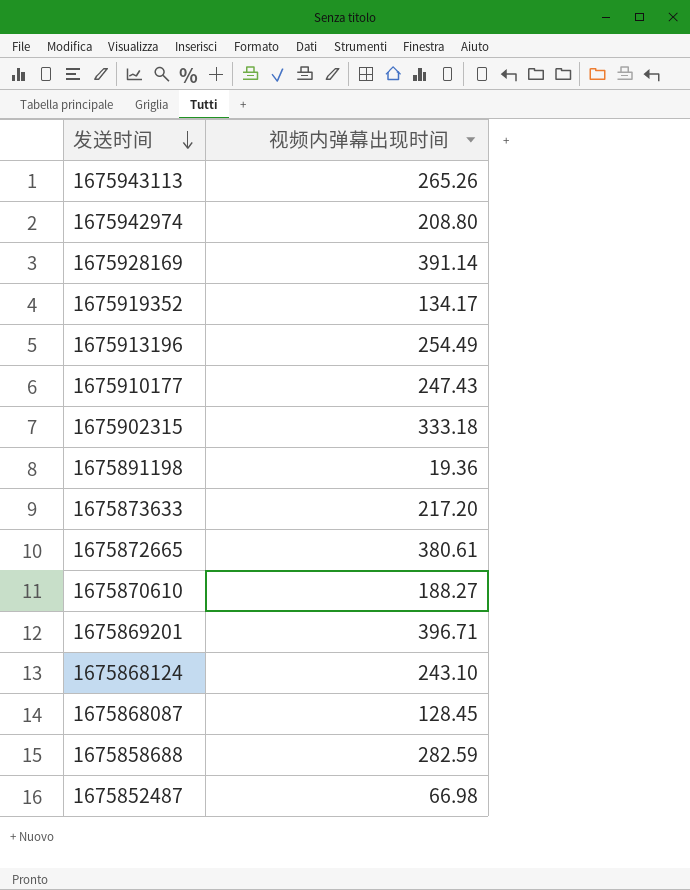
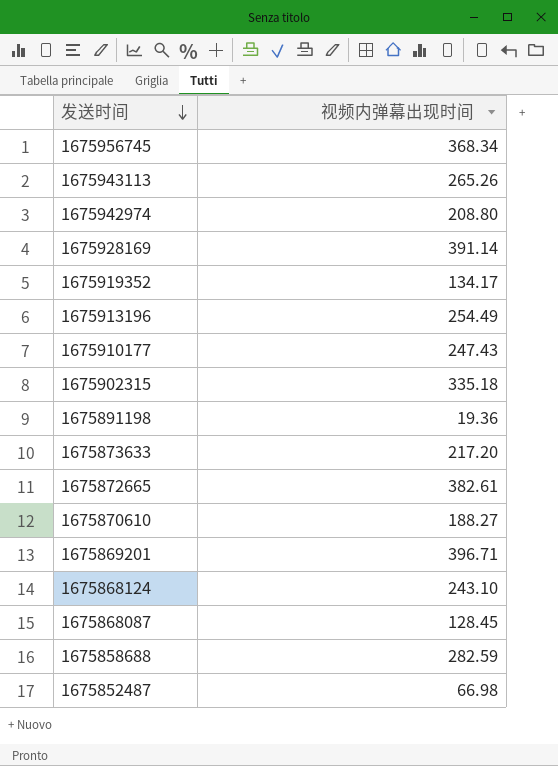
row 1675956745: none -> 368.34
1675902315 | 视频内弹幕出现时间: 333.18 -> 335.18
1675872665 | 视频内弹幕出现时间: 380.61 -> 382.61

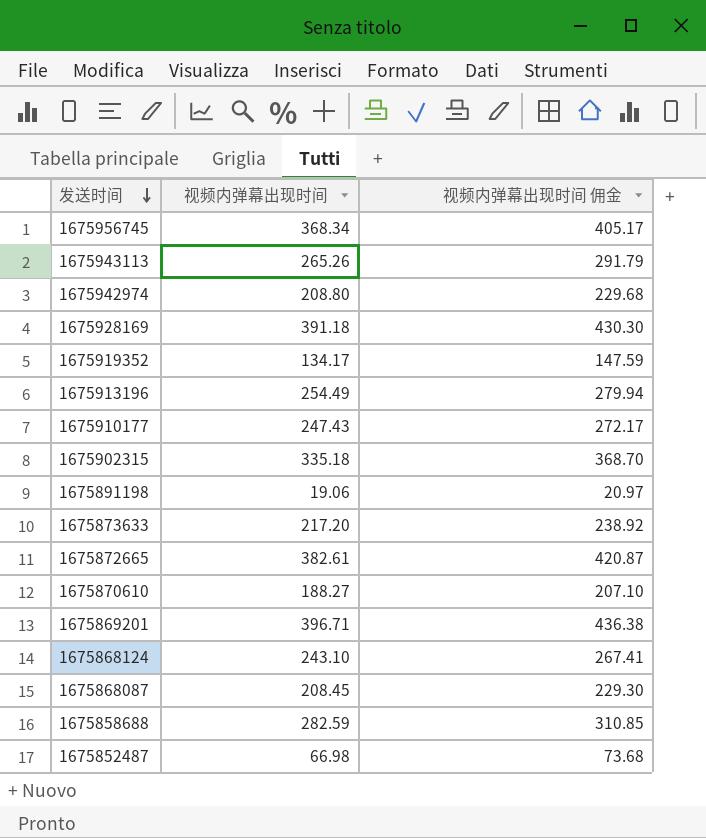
column 视频内弹幕出现时间 佣金 | formula: none -> [视频内弹幕出现时间] * 1.1
1675928169 | 视频内弹幕出现时间: 391.14 -> 391.18
1675891198 | 视频内弹幕出现时间: 19.36 -> 19.06
1675868087 | 视频内弹幕出现时间: 128.45 -> 208.45

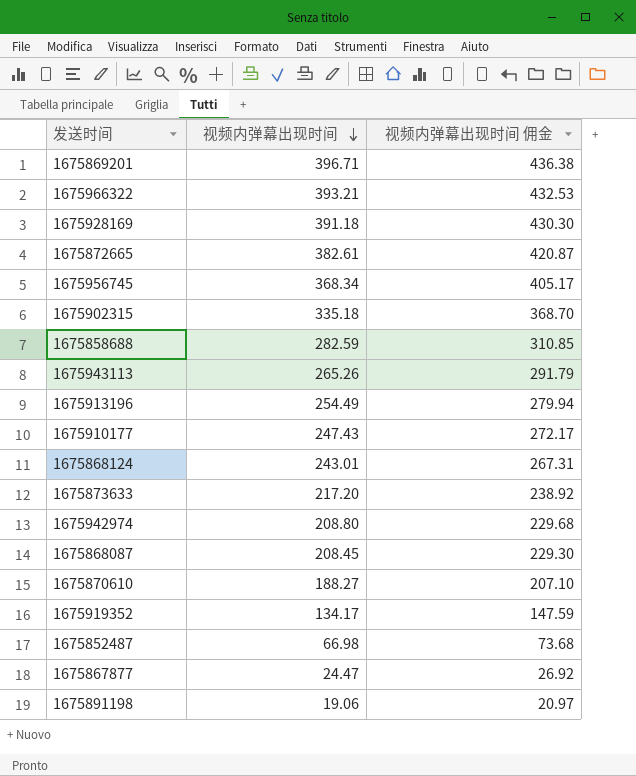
row order: 发送时间 descending -> 视频内弹幕出现时间 descending
row 1675966322: none -> 393.21 | 432.53
1675868124 | 视频内弹幕出现时间: 243.10 -> 243.01
1675868124 | 视频内弹幕出现时间 佣金: 267.41 -> 267.31
row 1675867877: none -> 24.47 | 26.92

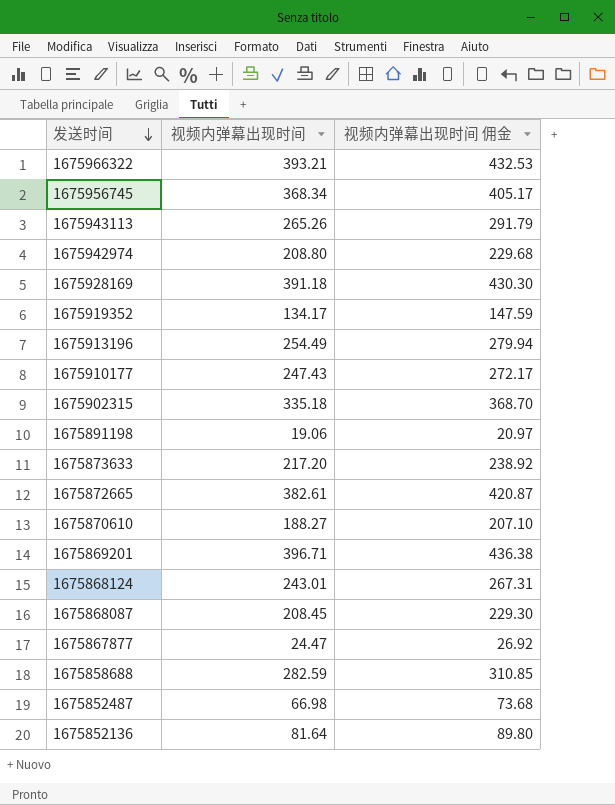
row order: 视频内弹幕出现时间 descending -> 发送时间 descending
row 1675852136: none -> 81.64 | 89.80

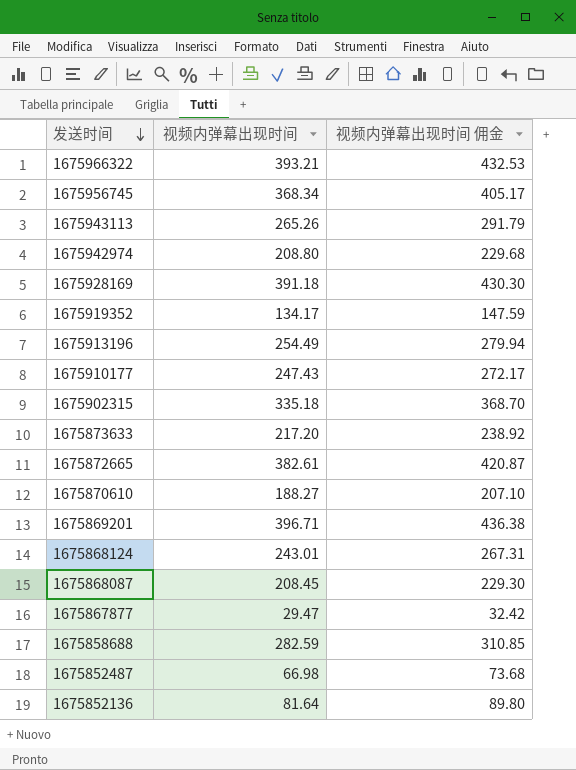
row 1675891198: 19.06 | 20.97 -> none
1675867877 | 视频内弹幕出现时间: 24.47 -> 29.47
1675867877 | 视频内弹幕出现时间 佣金: 26.92 -> 32.42

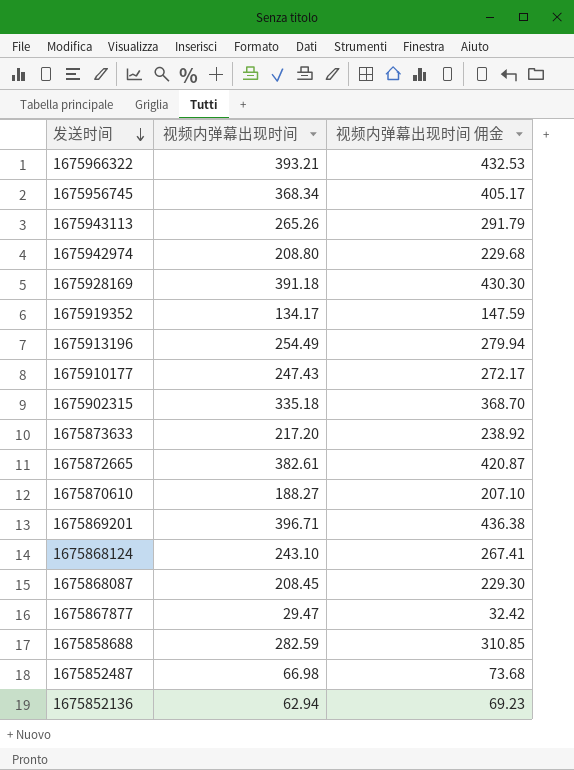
1675868124 | 视频内弹幕出现时间: 243.01 -> 243.10
1675868124 | 视频内弹幕出现时间 佣金: 267.31 -> 267.41
1675852136 | 视频内弹幕出现时间: 81.64 -> 62.94
1675852136 | 视频内弹幕出现时间 佣金: 89.80 -> 69.23

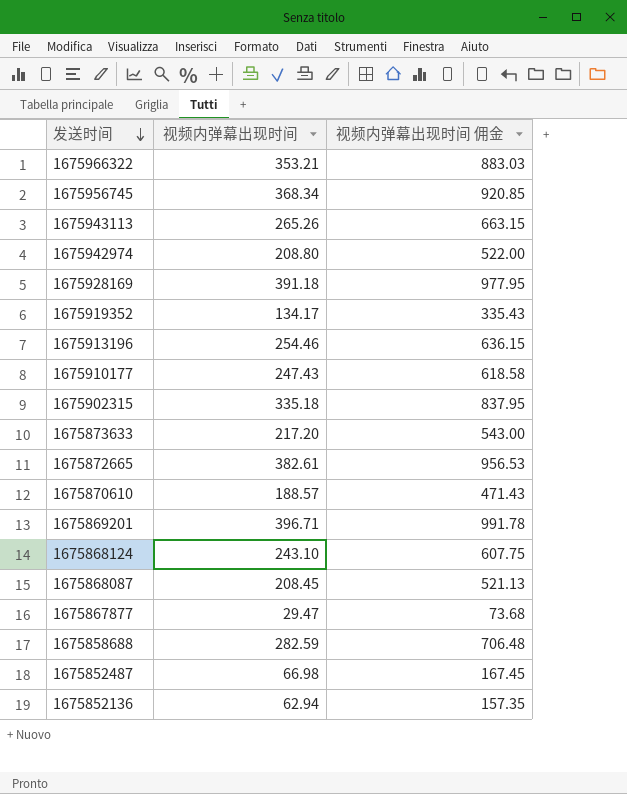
column 视频内弹幕出现时间 佣金 | formula: [视频内弹幕出现时间] * 1.1 -> [视频内弹幕出现时间] * 2.5
1675966322 | 视频内弹幕出现时间: 393.21 -> 353.21
1675913196 | 视频内弹幕出现时间: 254.49 -> 254.46
1675870610 | 视频内弹幕出现时间: 188.27 -> 188.57

